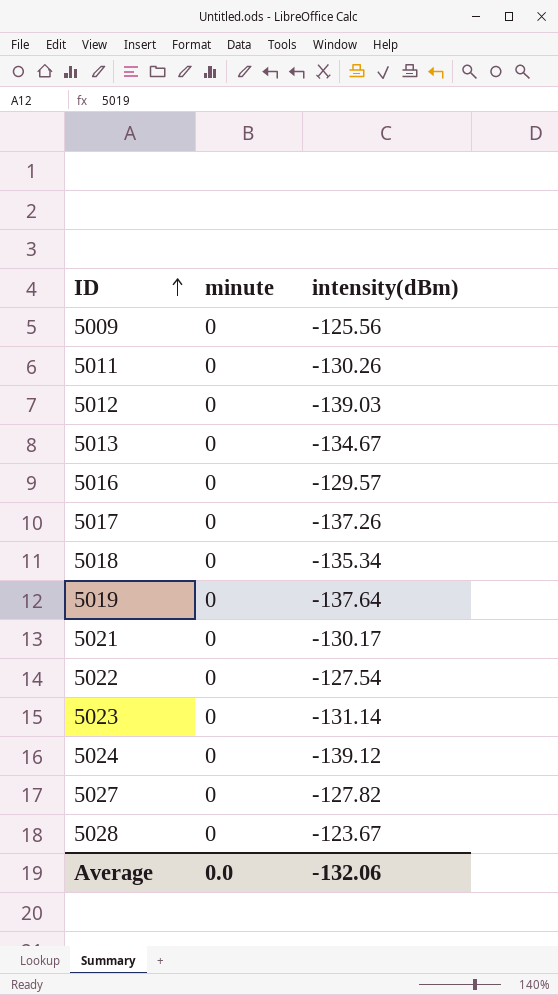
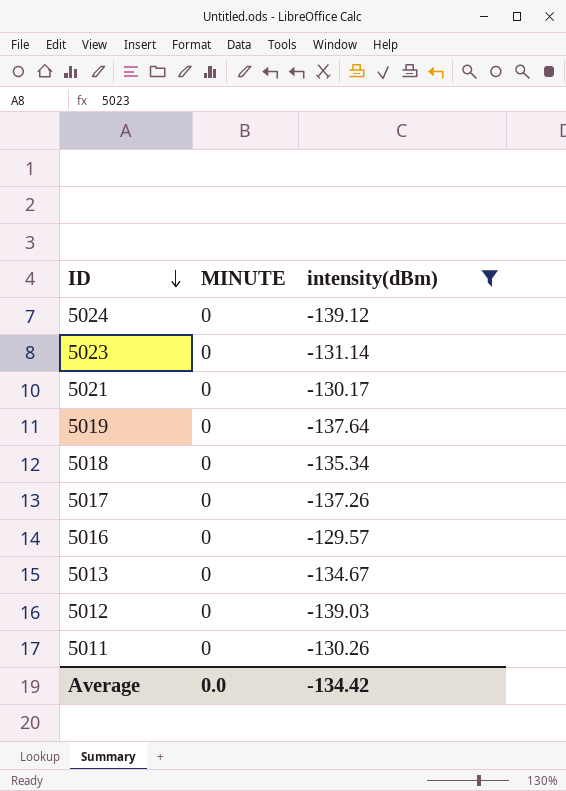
filter: none -> intensity(dBm) <= -129.57
row order: ID ascending -> ID descending
column name: minute -> MINUTE
Average | intensity(dBm): -132.06 -> -134.42

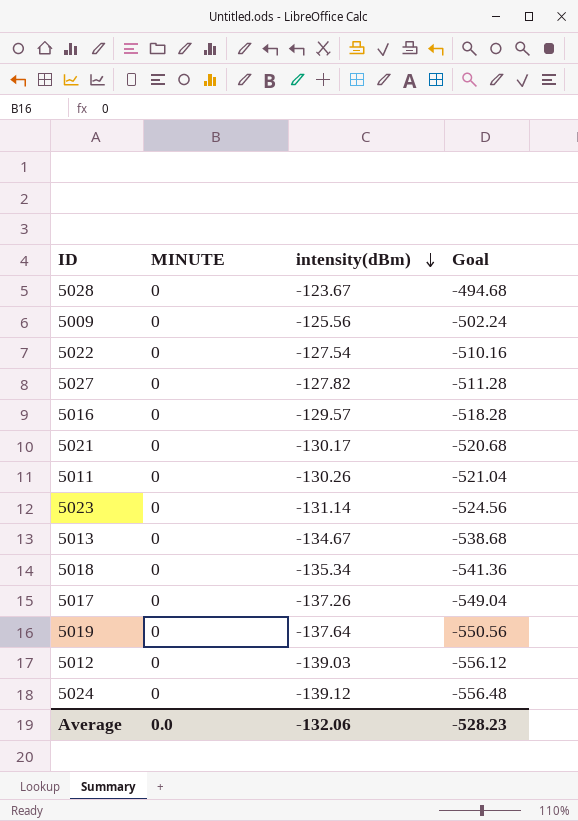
filter: intensity(dBm) <= -129.57 -> none
row order: ID descending -> intensity(dBm) descending
column Goal | formula: none -> [intensity(dBm)] * 4
Average | intensity(dBm): -134.42 -> -132.06

